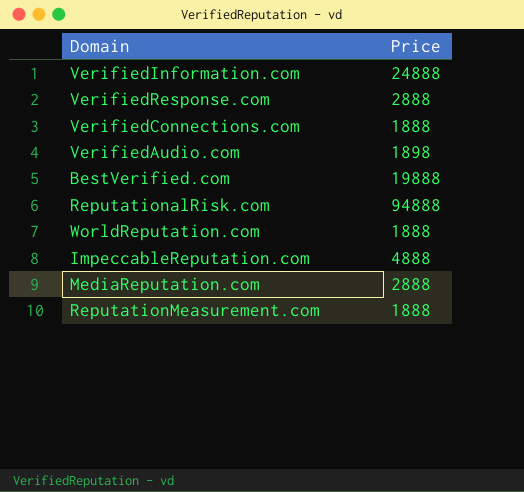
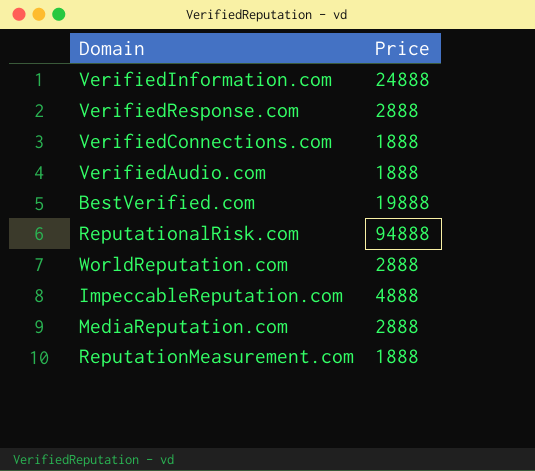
VerifiedAudio.com | Price: 1898 -> 1888
WorldReputation.com | Price: 1888 -> 2888

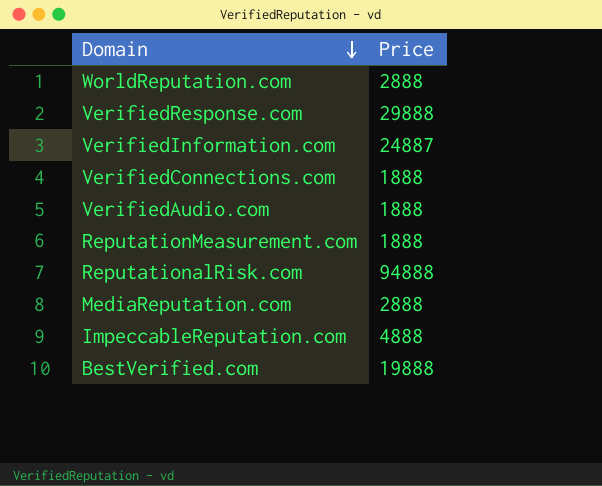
row order: none -> Domain descending
VerifiedResponse.com | Price: 2888 -> 29888
VerifiedInformation.com | Price: 24888 -> 24887

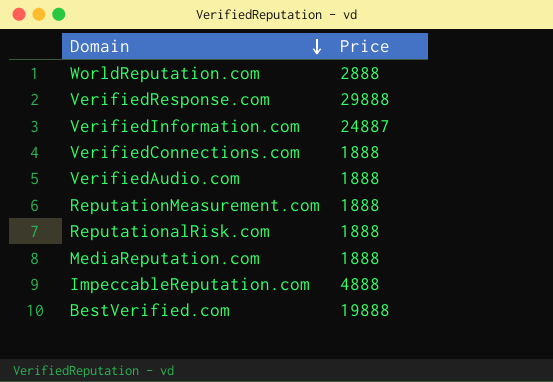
ReputationalRisk.com | Price: 94888 -> 1888
MediaReputation.com | Price: 2888 -> 1888

